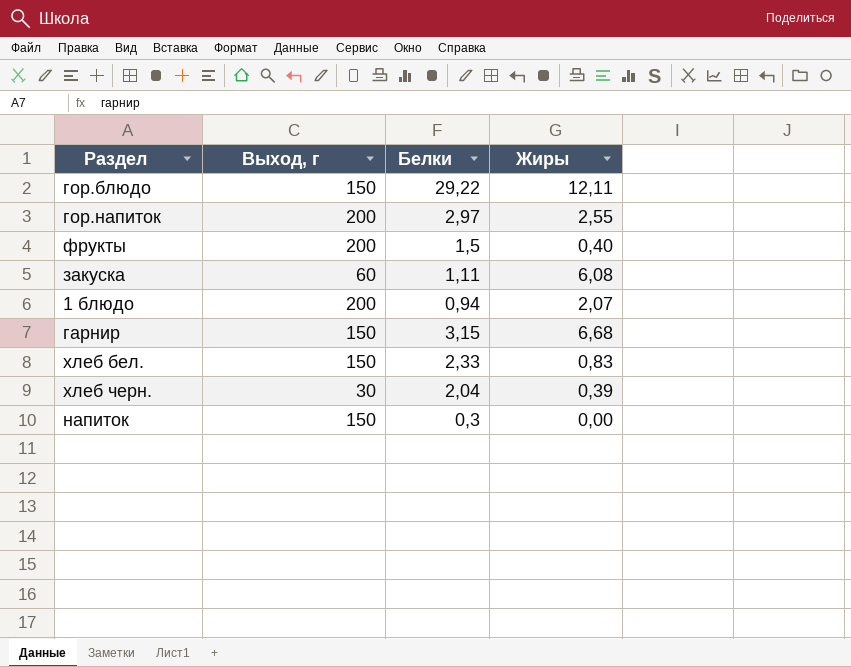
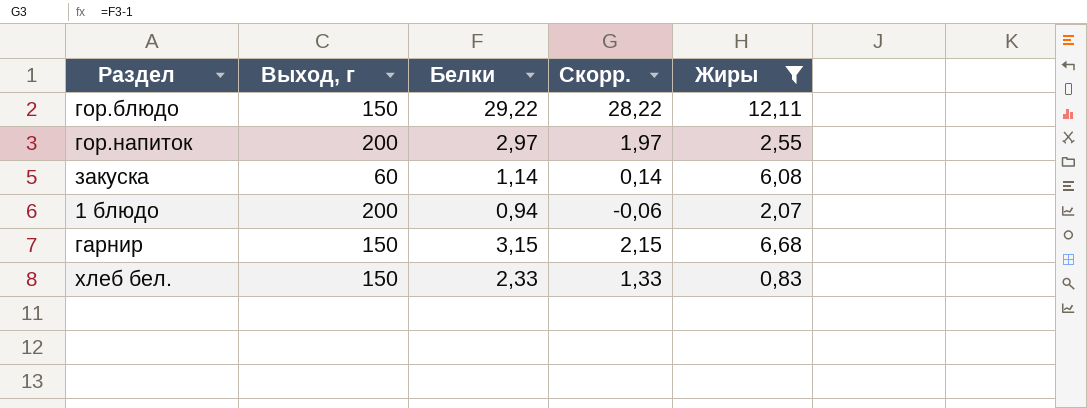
filter: none -> Жиры >= 0,83
column Скорр. | formula: none -> [Белки] - 1
закуска | Белки: 1,11 -> 1,14

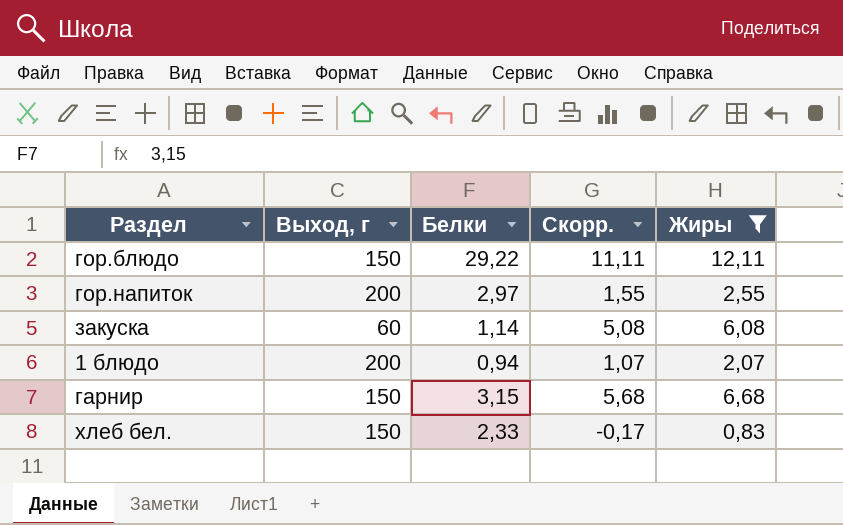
column Скорр. | formula: [Белки] - 1 -> [Жиры] - 1

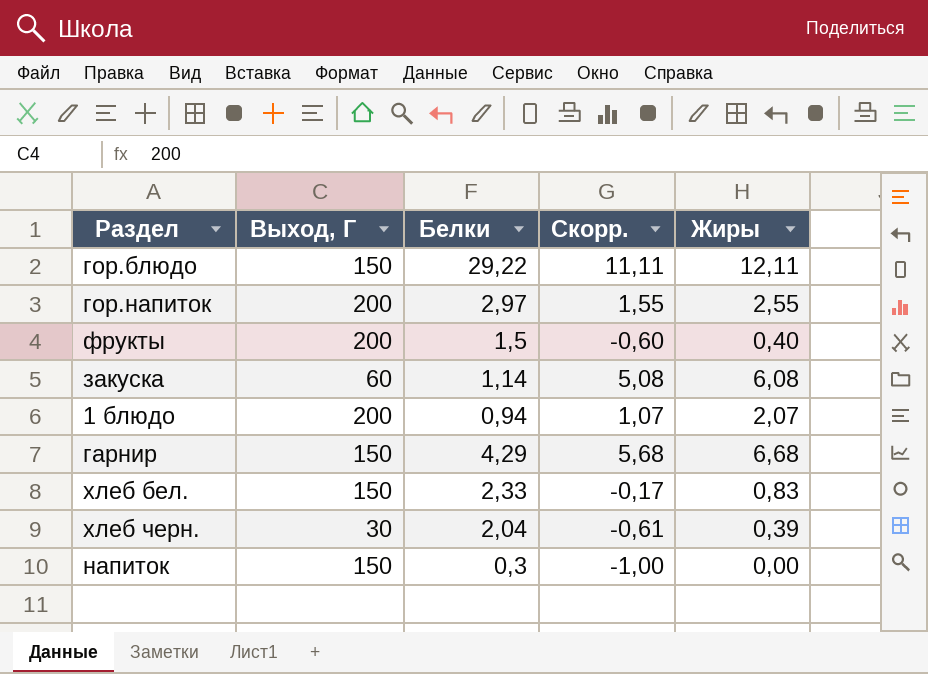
filter: Жиры >= 0,83 -> none
column name: Выход, г -> Выход, Г
гарнир | Белки: 3,15 -> 4,29

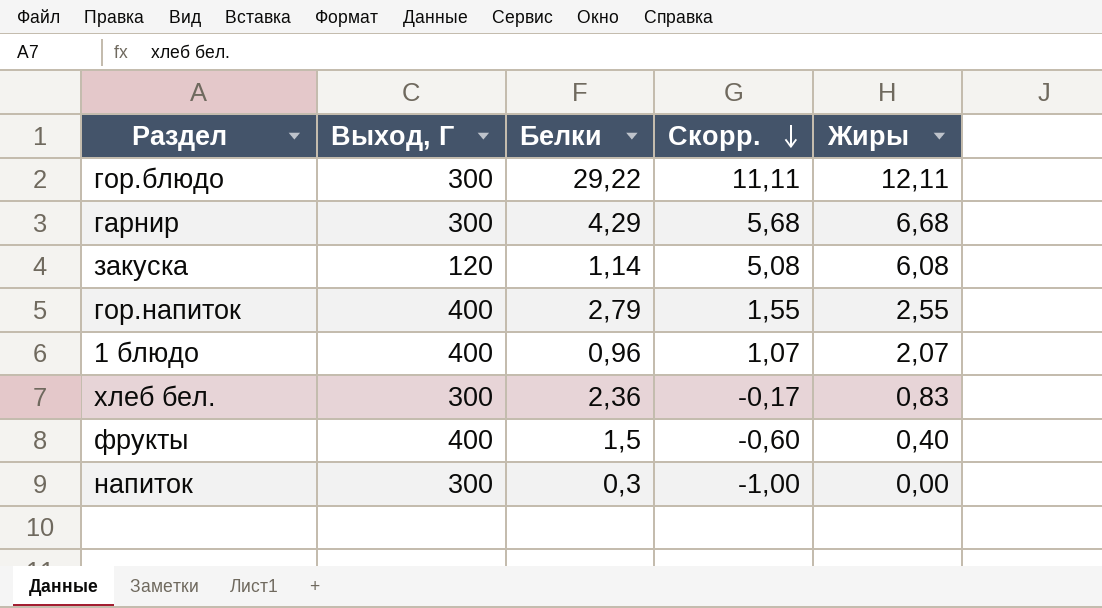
row order: none -> Скорр. descending
row хлеб черн.: 30 | 2,04 | -0,61 | 0,39 -> none
гор.блюдо | Выход, Г: 150 -> 300
гарнир | Выход, Г: 150 -> 300
закуска | Выход, Г: 60 -> 120
гор.напиток | Выход, Г: 200 -> 400
гор.напиток | Белки: 2,97 -> 2,79
1 блюдо | Выход, Г: 200 -> 400
1 блюдо | Белки: 0,94 -> 0,96
хлеб бел. | Выход, Г: 150 -> 300
хлеб бел. | Белки: 2,33 -> 2,36
фрукты | Выход, Г: 200 -> 400
напиток | Выход, Г: 150 -> 300

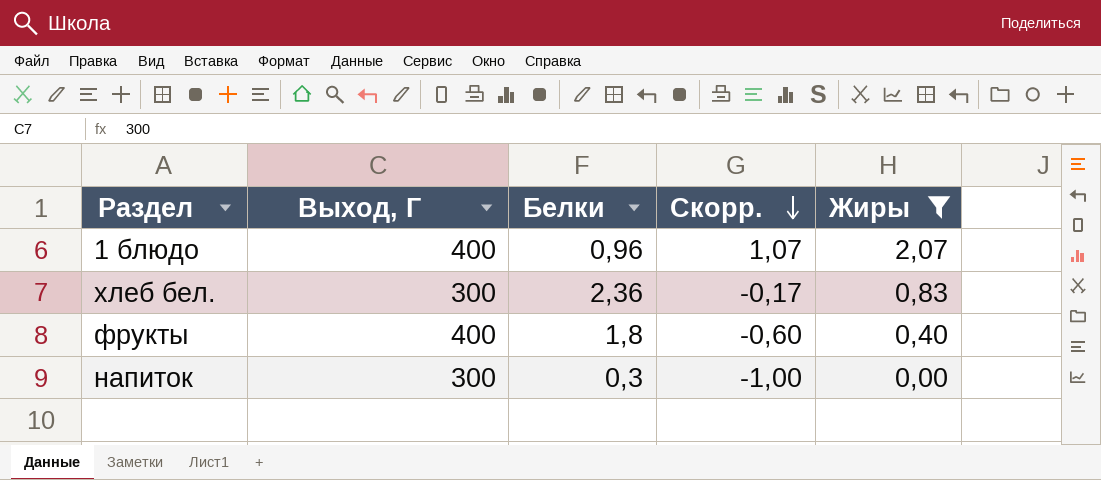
filter: none -> Жиры <= 2,07
фрукты | Белки: 1,5 -> 1,8

